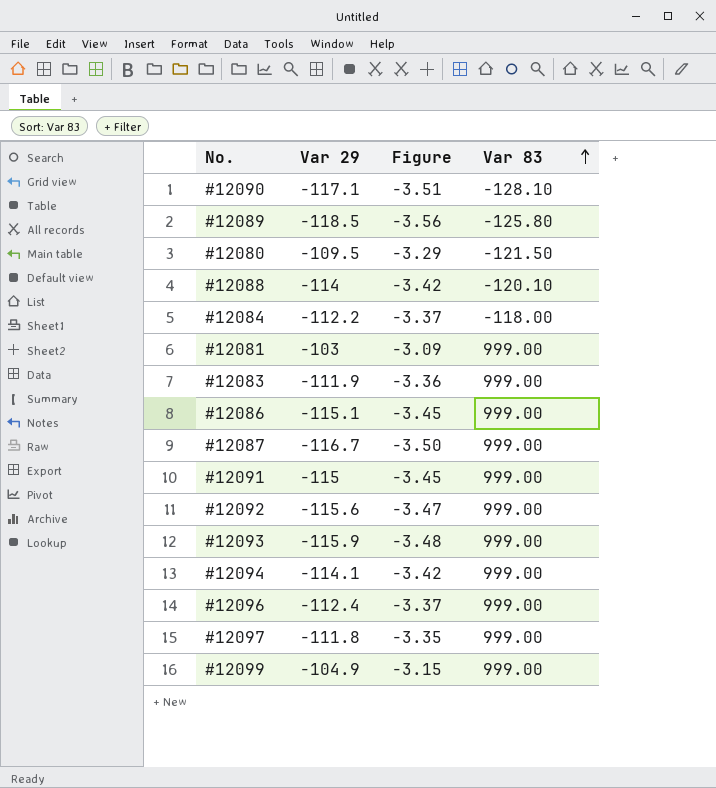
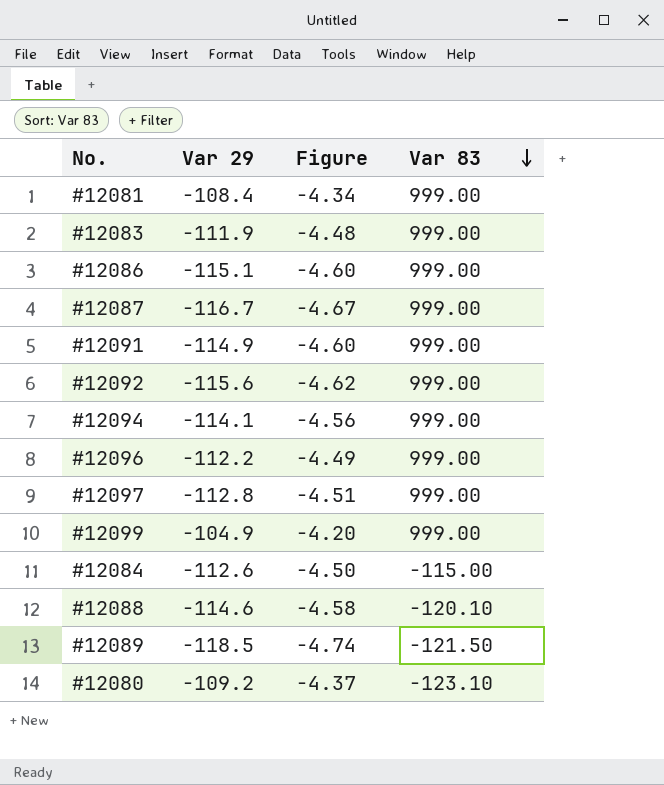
row order: Var 83 ascending -> Var 83 descending
column Figure | formula: [Var 29] * 0.03 -> [Var 29] * 0.04
row #12090: -117.1 | -3.51 | -128.10 -> none
row #12093: -115.9 | -3.48 | 999.00 -> none
#12081 | Var 29: -103 -> -108.4
#12091 | Var 29: -115 -> -114.9
#12096 | Var 29: -112.4 -> -112.2
#12097 | Var 29: -111.8 -> -112.8
#12084 | Var 29: -112.2 -> -112.6
#12084 | Var 83: -118.00 -> -115.00
#12088 | Var 29: -114 -> -114.6
#12089 | Var 83: -125.80 -> -121.50
#12080 | Var 29: -109.5 -> -109.2
#12080 | Var 83: -121.50 -> -123.10

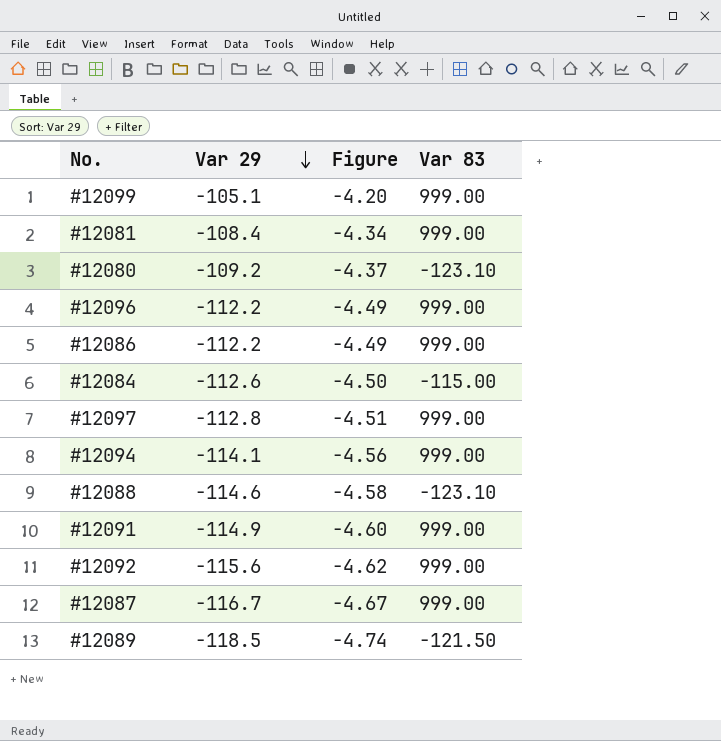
row order: Var 83 descending -> Var 29 descending
row #12083: -111.9 | -4.48 | 999.00 -> none
#12099 | Var 29: -104.9 -> -105.1
#12086 | Var 29: -115.1 -> -112.2
#12086 | Figure: -4.60 -> -4.49
#12088 | Var 83: -120.10 -> -123.10

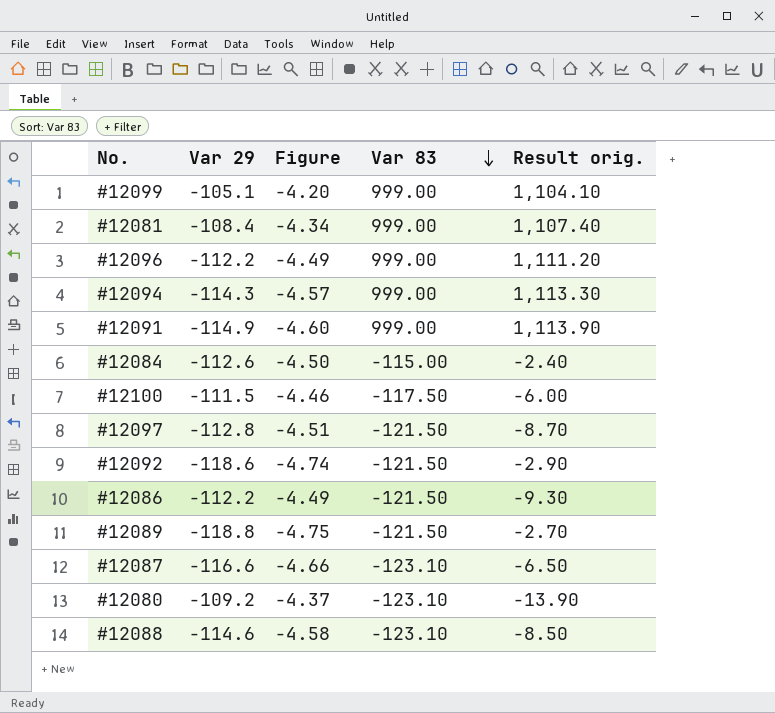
row order: Var 29 descending -> Var 83 descending
column Result orig. | formula: none -> [Var 83] - [Var 29]
#12094 | Var 29: -114.1 -> -114.3
#12094 | Figure: -4.56 -> -4.57
row #12100: none -> -111.5 | -4.46 | -117.50 | -6.00
#12097 | Var 83: 999.00 -> -121.50
#12092 | Var 29: -115.6 -> -118.6
#12092 | Figure: -4.62 -> -4.74
#12092 | Var 83: 999.00 -> -121.50
#12086 | Var 83: 999.00 -> -121.50
#12089 | Var 29: -118.5 -> -118.8
#12089 | Figure: -4.74 -> -4.75
#12087 | Var 29: -116.7 -> -116.6
#12087 | Figure: -4.67 -> -4.66
#12087 | Var 83: 999.00 -> -123.10

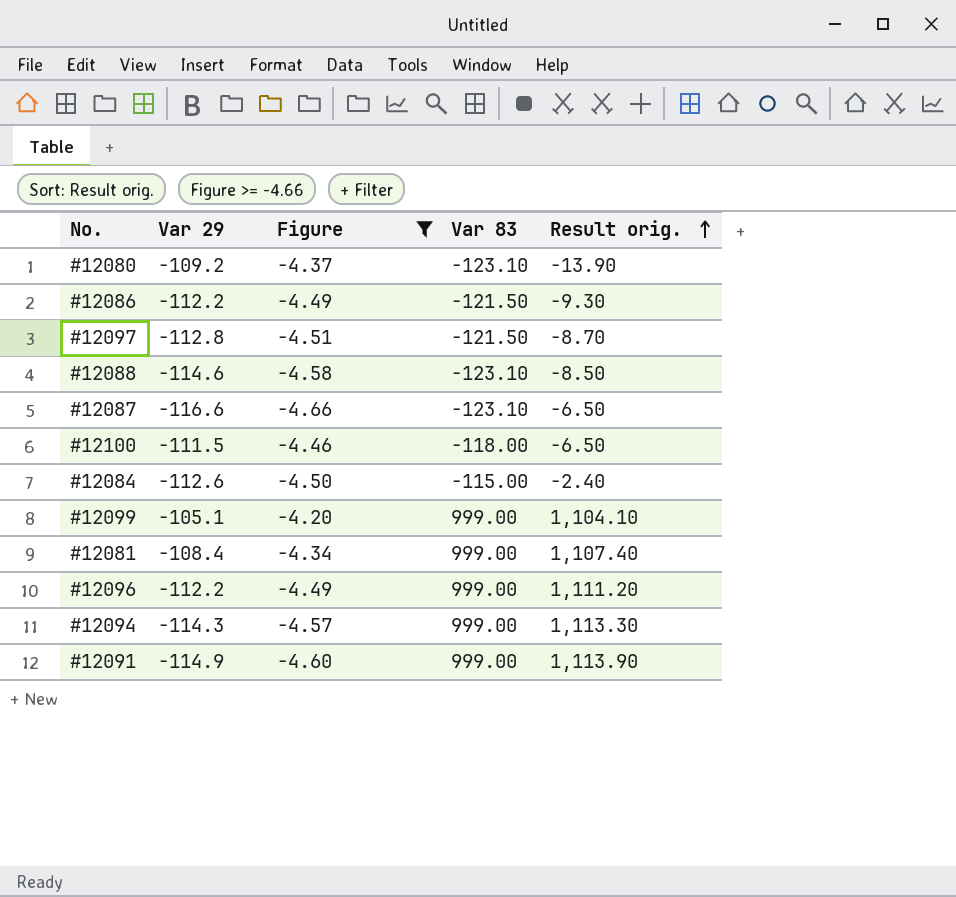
filter: none -> Figure >= -4.66
row order: Var 83 descending -> Result orig. ascending
#12100 | Var 83: -117.50 -> -118.00
#12100 | Result orig.: -6.00 -> -6.50

